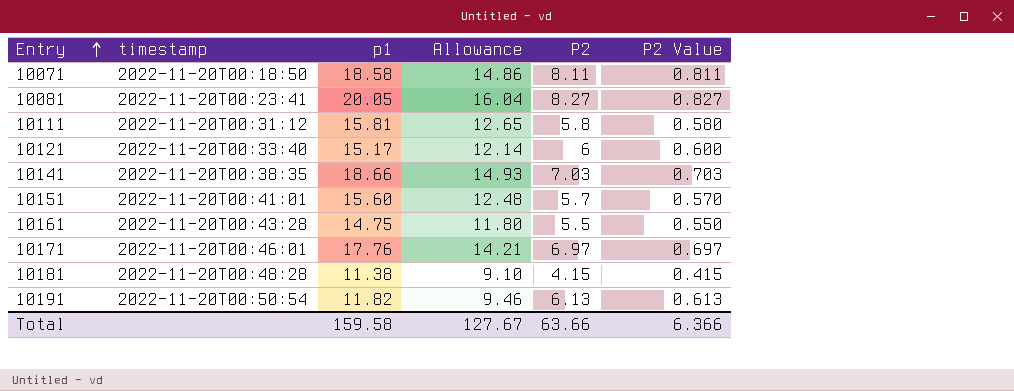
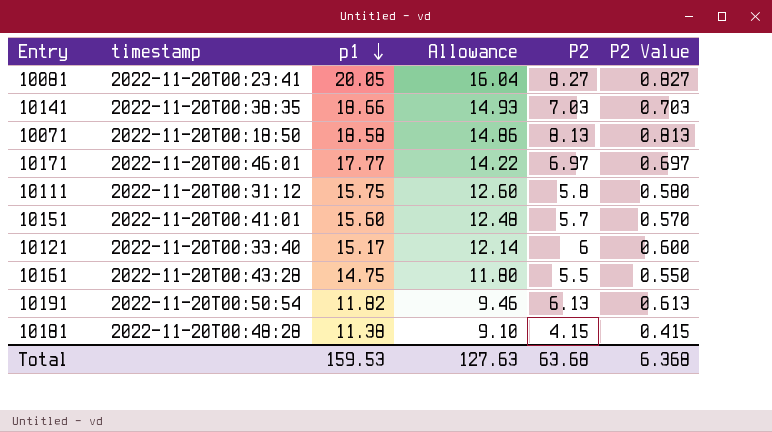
row order: Entry ascending -> p1 descending
10071 | P2: 8.11 -> 8.13
10071 | P2 Value: 0.811 -> 0.813
10171 | p1: 17.76 -> 17.77
10171 | Allowance: 14.21 -> 14.22
10111 | p1: 15.81 -> 15.75
10111 | Allowance: 12.65 -> 12.60
Total | p1: 159.58 -> 159.53
Total | Allowance: 127.67 -> 127.63
Total | P2: 63.66 -> 63.68
Total | P2 Value: 6.366 -> 6.368

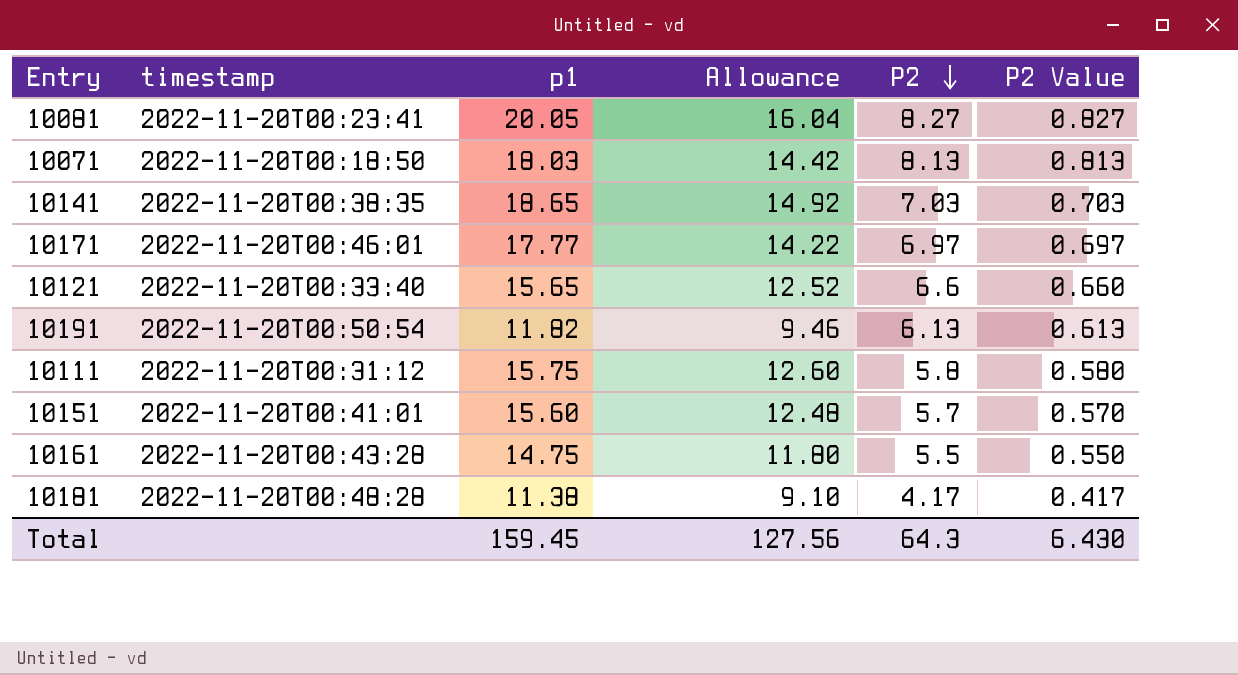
row order: p1 descending -> P2 descending
10071 | p1: 18.58 -> 18.03
10071 | Allowance: 14.86 -> 14.42
10141 | p1: 18.66 -> 18.65
10141 | Allowance: 14.93 -> 14.92
10121 | p1: 15.17 -> 15.65
10121 | Allowance: 12.14 -> 12.52
10121 | P2: 6 -> 6.6
10121 | P2 Value: 0.600 -> 0.660
10181 | P2: 4.15 -> 4.17
10181 | P2 Value: 0.415 -> 0.417
Total | p1: 159.53 -> 159.45
Total | Allowance: 127.63 -> 127.56
Total | P2: 63.68 -> 64.3
Total | P2 Value: 6.368 -> 6.430

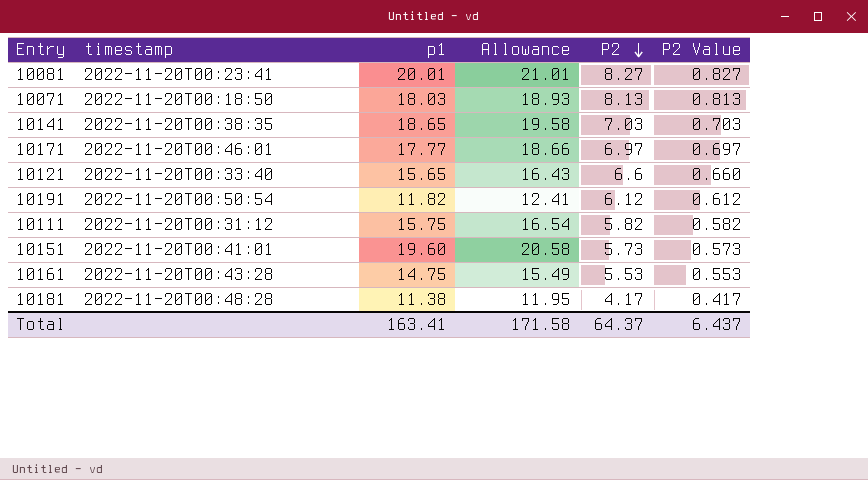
column Allowance | formula: [p1] * 0.8 -> [p1] * 1.05
10081 | p1: 20.05 -> 20.01
10191 | P2: 6.13 -> 6.12
10191 | P2 Value: 0.613 -> 0.612
10111 | P2: 5.8 -> 5.82
10111 | P2 Value: 0.580 -> 0.582
10151 | p1: 15.60 -> 19.60
10151 | P2: 5.7 -> 5.73
10151 | P2 Value: 0.570 -> 0.573
10161 | P2: 5.5 -> 5.53
10161 | P2 Value: 0.550 -> 0.553
Total | p1: 159.45 -> 163.41
Total | Allowance: 127.56 -> 171.58
Total | P2: 64.3 -> 64.37
Total | P2 Value: 6.430 -> 6.437

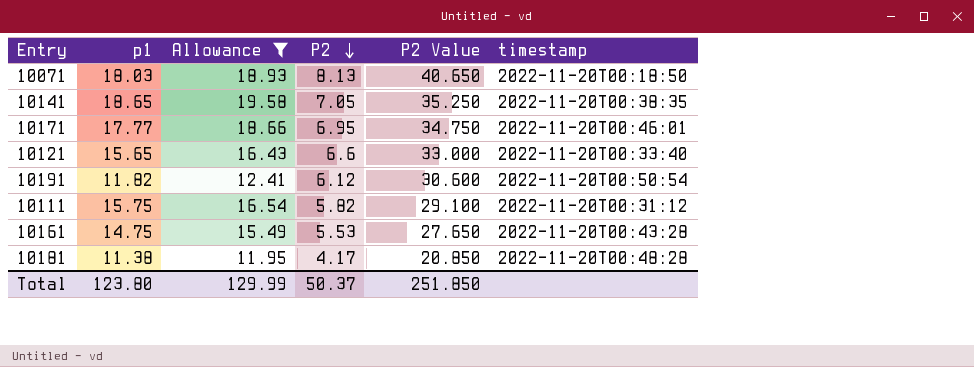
filter: none -> Allowance <= 19.58
column P2 Value | formula: [P2] * 0.1 -> [P2] * 5
column timestamp | position: 2 -> 6
10141 | P2: 7.03 -> 7.05
10171 | P2: 6.97 -> 6.95
Total | p1: 163.41 -> 123.80
Total | Allowance: 171.58 -> 129.99
Total | P2: 64.37 -> 50.37
Total | P2 Value: 6.437 -> 251.850

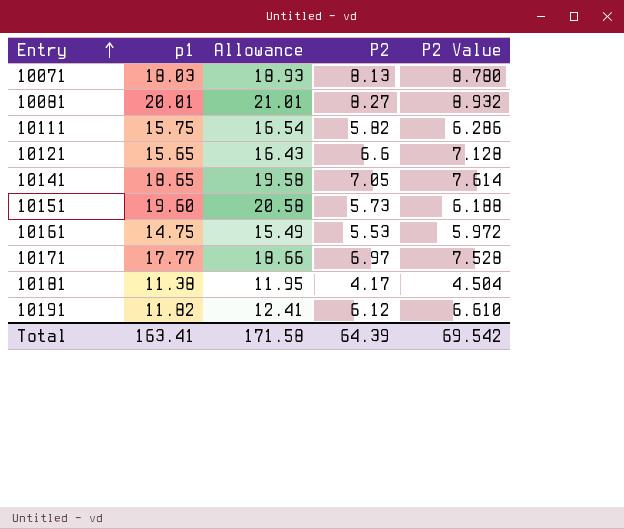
filter: Allowance <= 19.58 -> none
row order: P2 descending -> Entry ascending
column timestamp | position: 6 -> none
column P2 Value | formula: [P2] * 5 -> [P2] * 1.08
10171 | P2: 6.95 -> 6.97
Total | p1: 123.80 -> 163.41
Total | Allowance: 129.99 -> 171.58
Total | P2: 50.37 -> 64.39
Total | P2 Value: 251.850 -> 69.542

